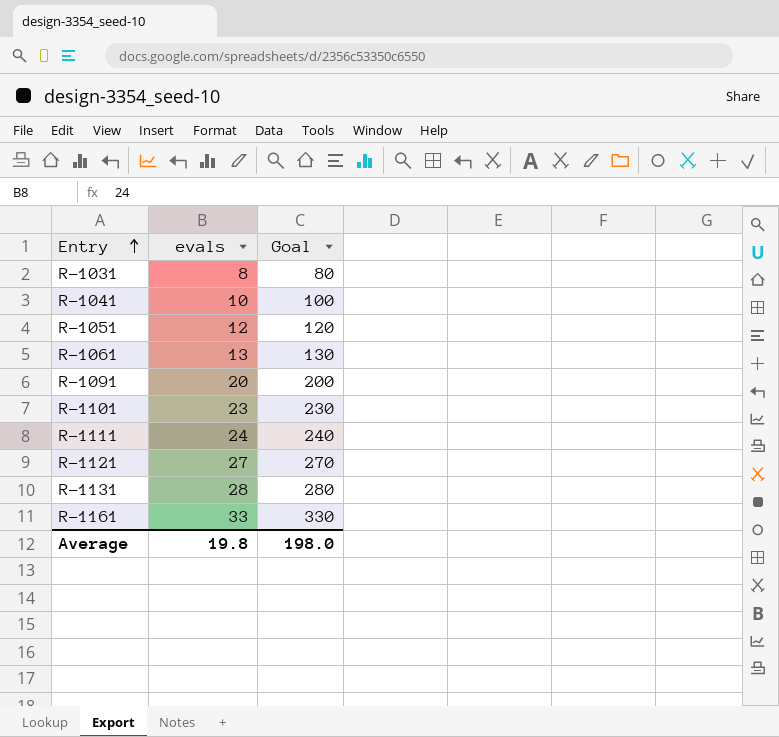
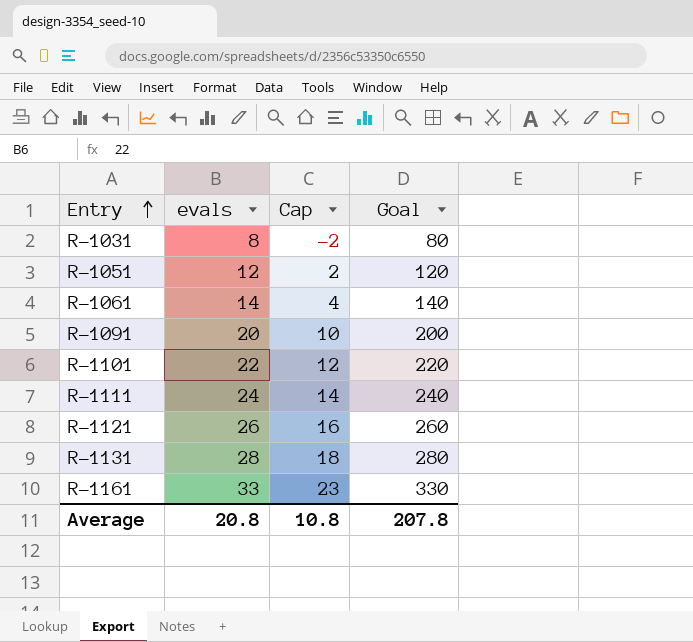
column Cap | formula: none -> [evals] - 10
row R-1041: 10 | 100 -> none
R-1061 | evals: 13 -> 14
R-1061 | Goal: 130 -> 140
R-1101 | evals: 23 -> 22
R-1101 | Goal: 230 -> 220
R-1121 | evals: 27 -> 26
R-1121 | Goal: 270 -> 260
Average | evals: 19.8 -> 20.8
Average | Goal: 198.0 -> 207.8

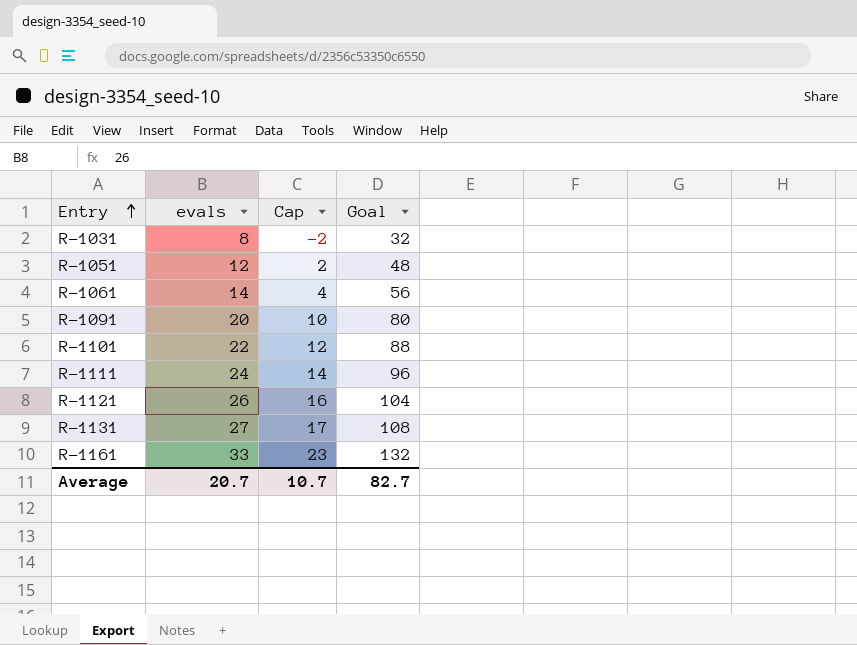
column Goal | formula: [evals] * 10 -> [evals] * 4
R-1131 | evals: 28 -> 27
R-1131 | Cap: 18 -> 17
Average | evals: 20.8 -> 20.7
Average | Cap: 10.8 -> 10.7
Average | Goal: 207.8 -> 82.7

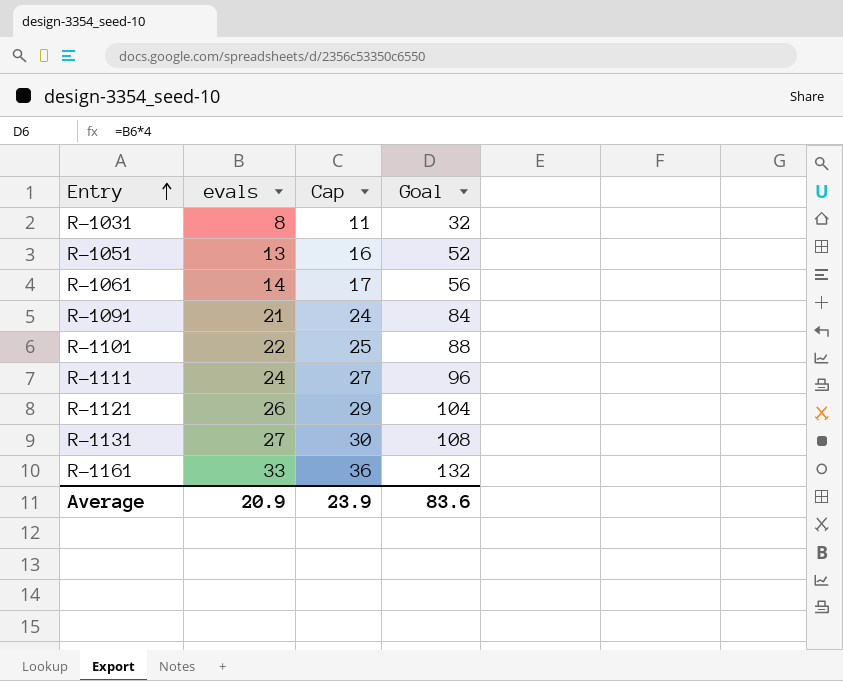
column Cap | formula: [evals] - 10 -> [evals] + 3
R-1051 | evals: 12 -> 13
R-1051 | Goal: 48 -> 52
R-1091 | evals: 20 -> 21
R-1091 | Goal: 80 -> 84
Average | evals: 20.7 -> 20.9
Average | Cap: 10.7 -> 23.9
Average | Goal: 82.7 -> 83.6

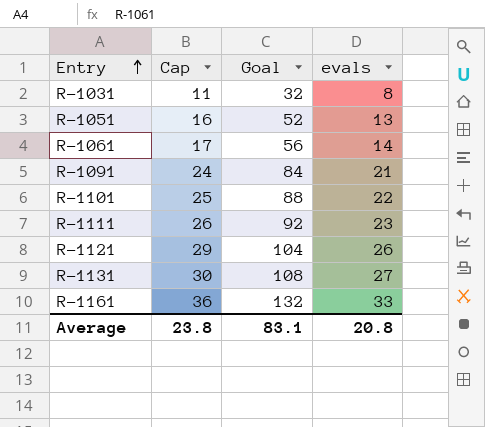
column evals | position: 2 -> 4
R-1111 | Cap: 27 -> 26
R-1111 | Goal: 96 -> 92
R-1111 | evals: 24 -> 23
Average | Cap: 23.9 -> 23.8
Average | Goal: 83.6 -> 83.1
Average | evals: 20.9 -> 20.8

